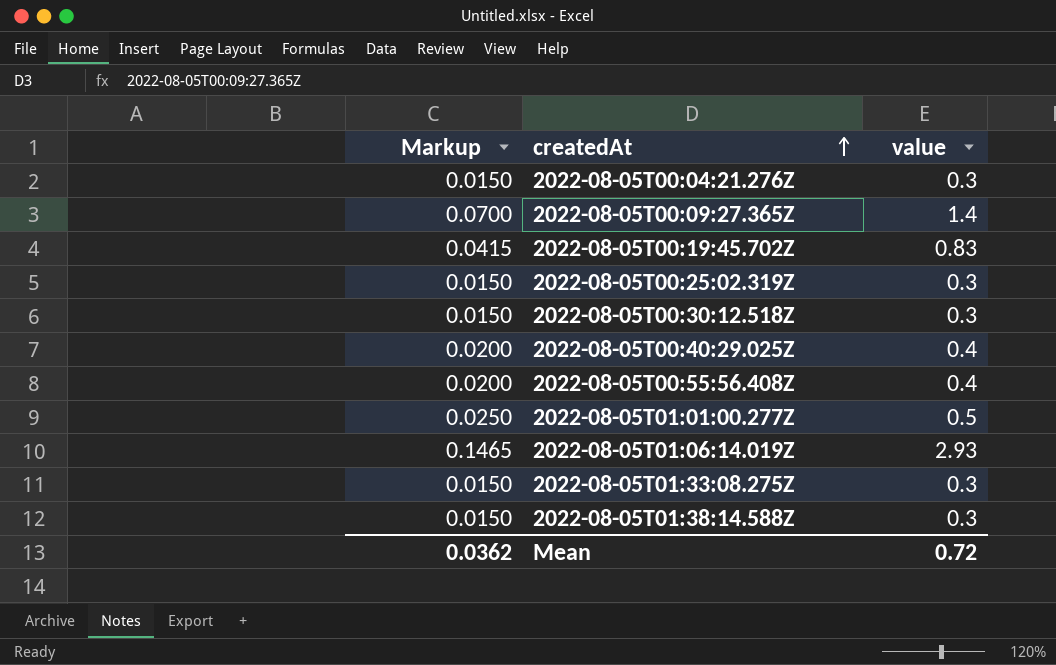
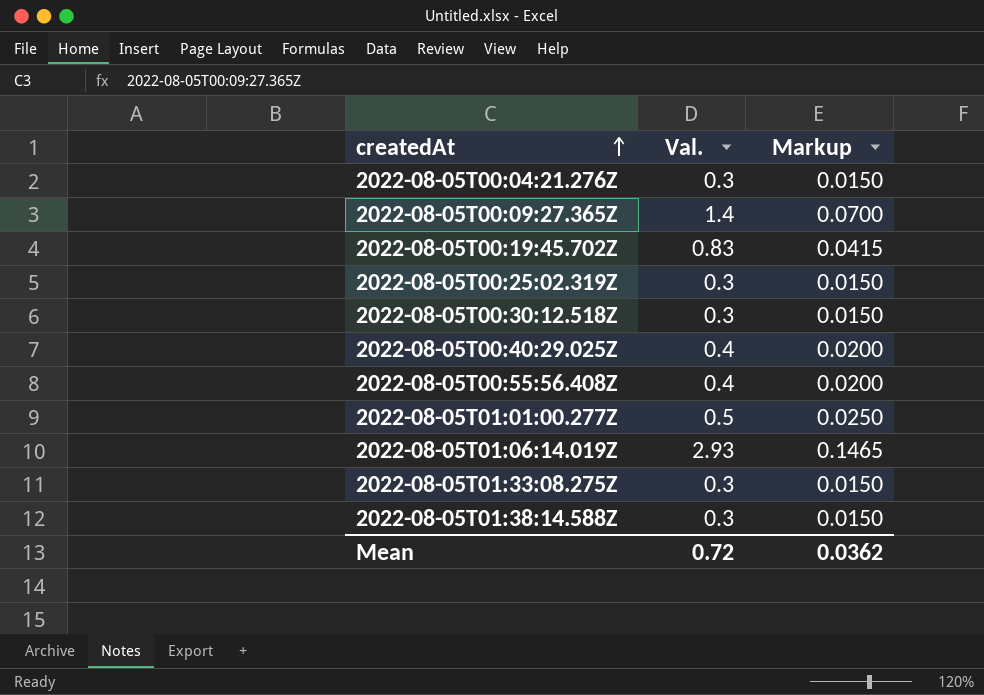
column name: value -> Val.
column Markup | position: 1 -> 3

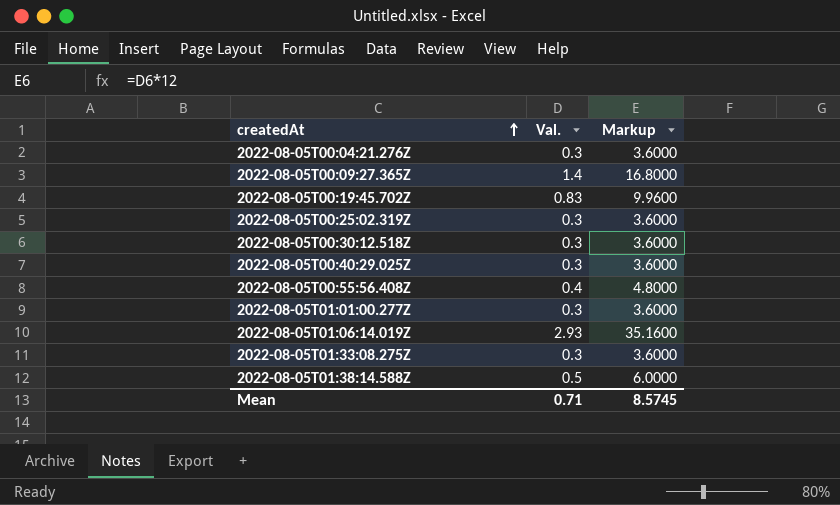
column Markup | formula: [Val.] * 0.05 -> [Val.] * 12
2022-08-05T00:40:29.025Z | Val.: 0.4 -> 0.3
2022-08-05T01:01:00.277Z | Val.: 0.5 -> 0.3
2022-08-05T01:38:14.588Z | Val.: 0.3 -> 0.5
Mean | Val.: 0.72 -> 0.71
Mean | Markup: 0.0362 -> 8.5745

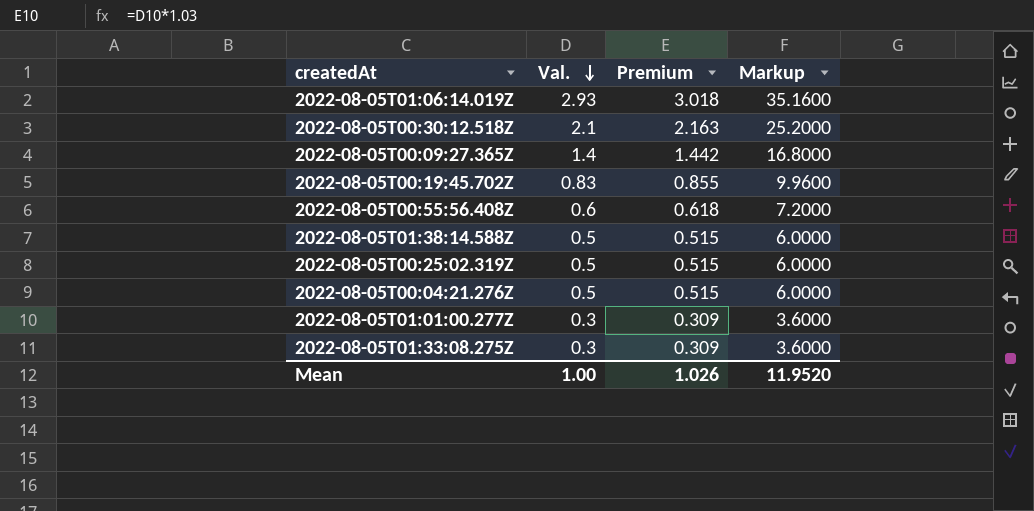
row order: createdAt ascending -> Val. descending
column Premium | formula: none -> [Val.] * 1.03
row 2022-08-05T00:40:29.025Z: 0.3 | 3.6000 -> none
2022-08-05T00:30:12.518Z | Val.: 0.3 -> 2.1
2022-08-05T00:30:12.518Z | Markup: 3.6000 -> 25.2000
2022-08-05T00:55:56.408Z | Val.: 0.4 -> 0.6
2022-08-05T00:55:56.408Z | Markup: 4.8000 -> 7.2000
2022-08-05T00:25:02.319Z | Val.: 0.3 -> 0.5
2022-08-05T00:25:02.319Z | Markup: 3.6000 -> 6.0000
2022-08-05T00:04:21.276Z | Val.: 0.3 -> 0.5
2022-08-05T00:04:21.276Z | Markup: 3.6000 -> 6.0000
Mean | Val.: 0.71 -> 1.00
Mean | Markup: 8.5745 -> 11.9520

